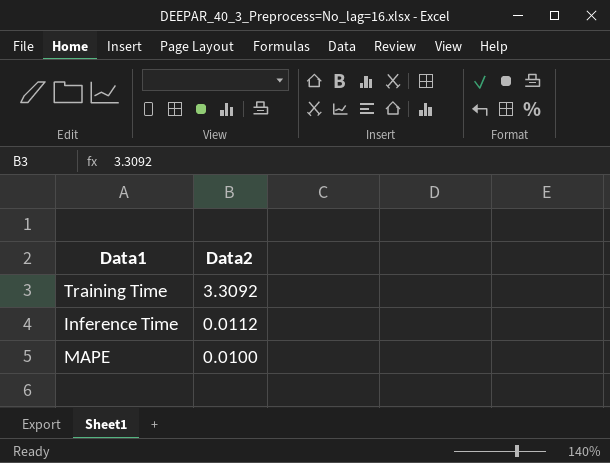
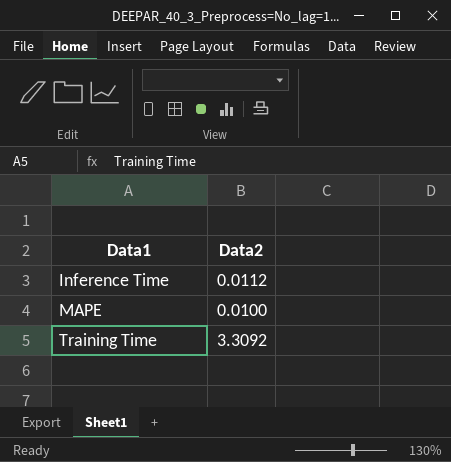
row order: Data2 descending -> Data1 ascending

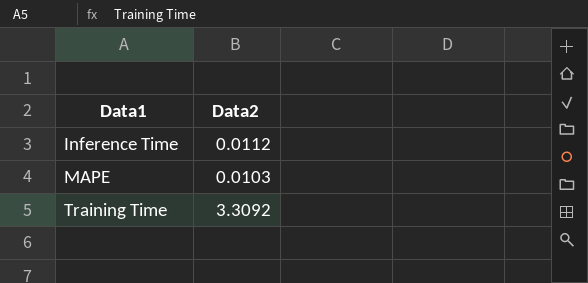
MAPE | Data2: 0.0100 -> 0.0103

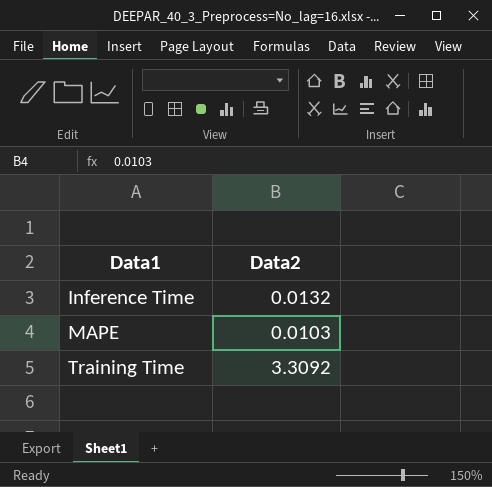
Inference Time | Data2: 0.0112 -> 0.0132

